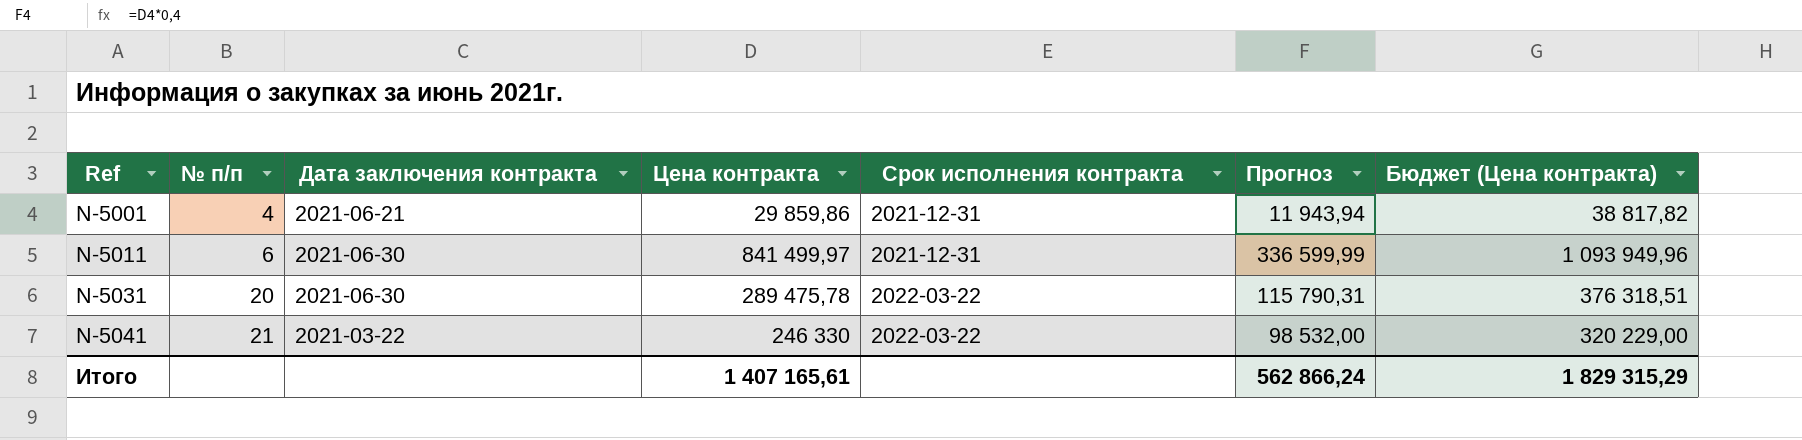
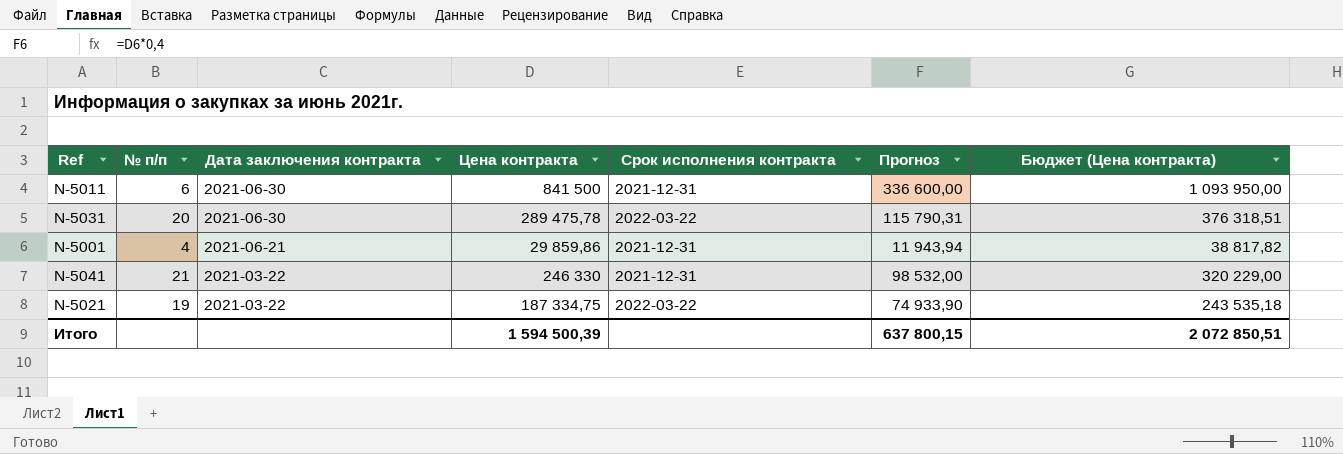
row order: Ref ascending -> Дата заключения контракта descending
N-5011 | Цена контракта: 841 499,97 -> 841 500
N-5011 | Прогноз: 336 599,99 -> 336 600,00
N-5011 | Бюджет (Цена контракта): 1 093 949,96 -> 1 093 950,00
N-5041 | Срок исполнения контракта: 2022-03-22 -> 2021-12-31
row N-5021: none -> 19 | 2021-03-22 | 187 334,75 | 2022-03-22 | 74 933,90 | 243 535,18
Итого | Цена контракта: 1 407 165,61 -> 1 594 500,39
Итого | Прогноз: 562 866,24 -> 637 800,15
Итого | Бюджет (Цена контракта): 1 829 315,29 -> 2 072 850,51

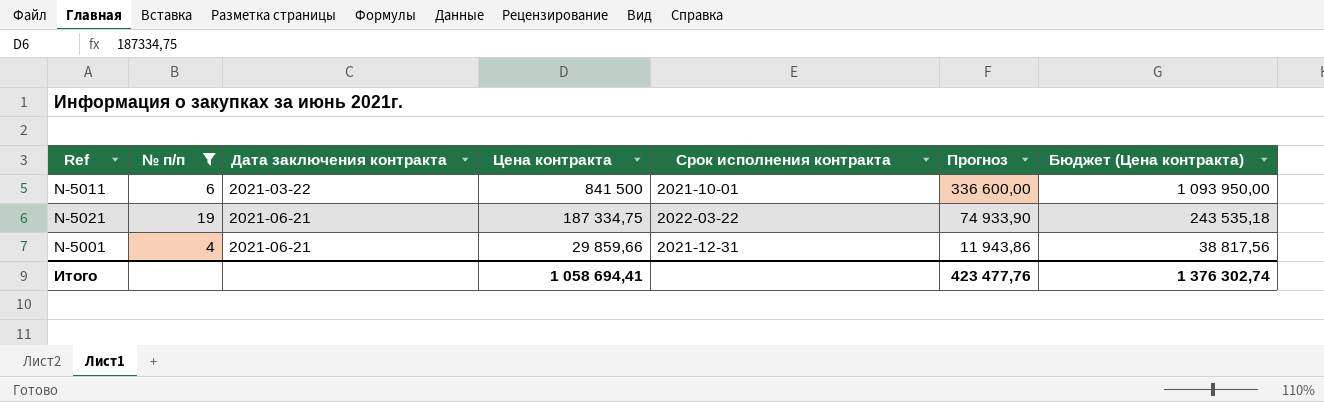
filter: none -> № п/п <= 19
row order: Дата заключения контракта descending -> Дата заключения контракта ascending
N-5011 | Дата заключения контракта: 2021-06-30 -> 2021-03-22
N-5011 | Срок исполнения контракта: 2021-12-31 -> 2021-10-01
N-5021 | Дата заключения контракта: 2021-03-22 -> 2021-06-21
N-5001 | Цена контракта: 29 859,86 -> 29 859,66
N-5001 | Прогноз: 11 943,94 -> 11 943,86
N-5001 | Бюджет (Цена контракта): 38 817,82 -> 38 817,56
Итого | Цена контракта: 1 594 500,39 -> 1 058 694,41
Итого | Прогноз: 637 800,15 -> 423 477,76
Итого | Бюджет (Цена контракта): 2 072 850,51 -> 1 376 302,74

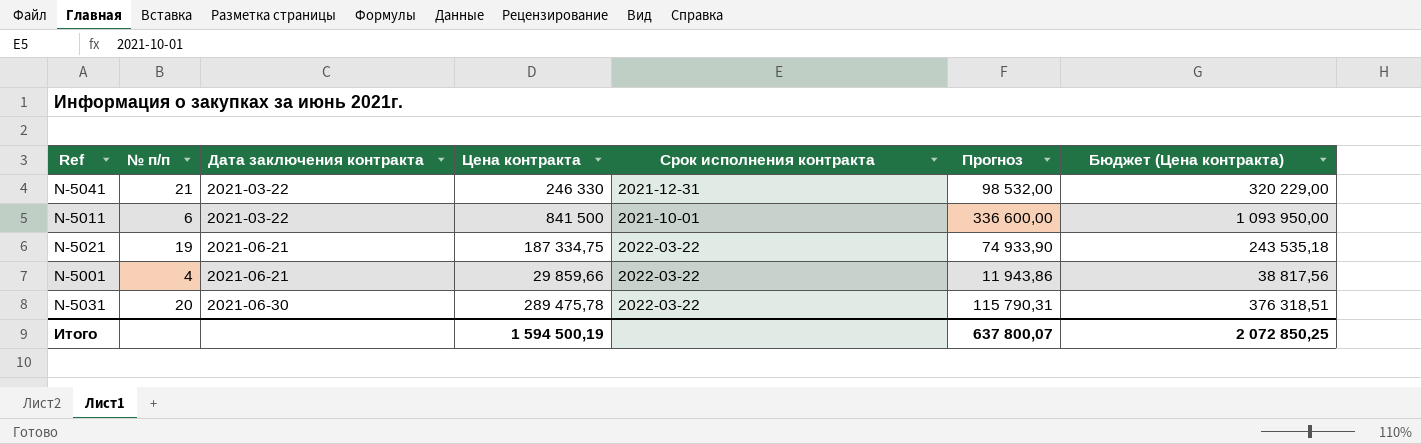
filter: № п/п <= 19 -> none
N-5001 | Срок исполнения контракта: 2021-12-31 -> 2022-03-22
Итого | Цена контракта: 1 058 694,41 -> 1 594 500,19
Итого | Прогноз: 423 477,76 -> 637 800,07
Итого | Бюджет (Цена контракта): 1 376 302,74 -> 2 072 850,25

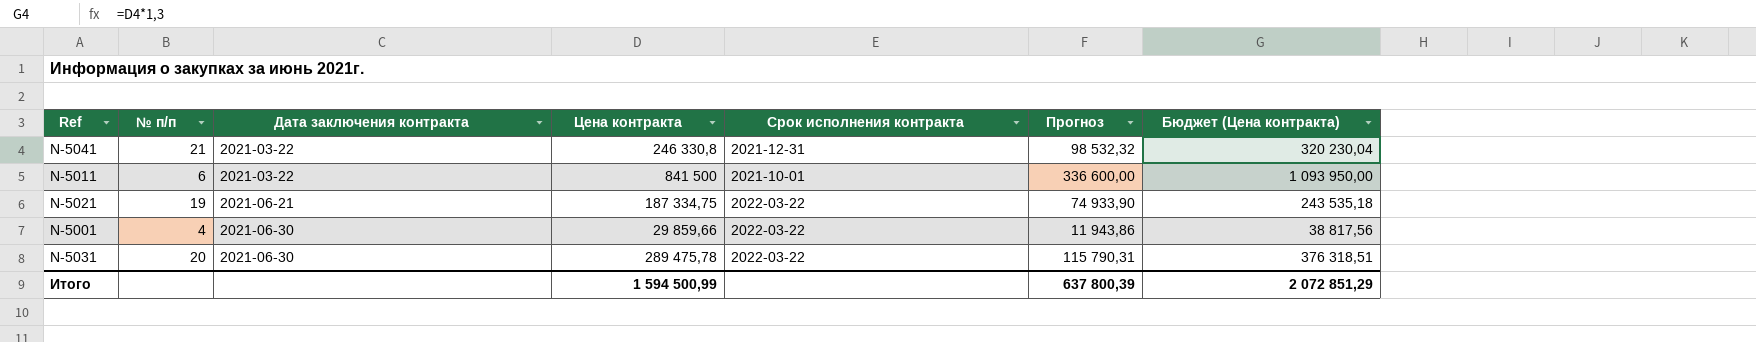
N-5041 | Цена контракта: 246 330 -> 246 330,8
N-5041 | Прогноз: 98 532,00 -> 98 532,32
N-5041 | Бюджет (Цена контракта): 320 229,00 -> 320 230,04
N-5001 | Дата заключения контракта: 2021-06-21 -> 2021-06-30
Итого | Цена контракта: 1 594 500,19 -> 1 594 500,99
Итого | Прогноз: 637 800,07 -> 637 800,39
Итого | Бюджет (Цена контракта): 2 072 850,25 -> 2 072 851,29

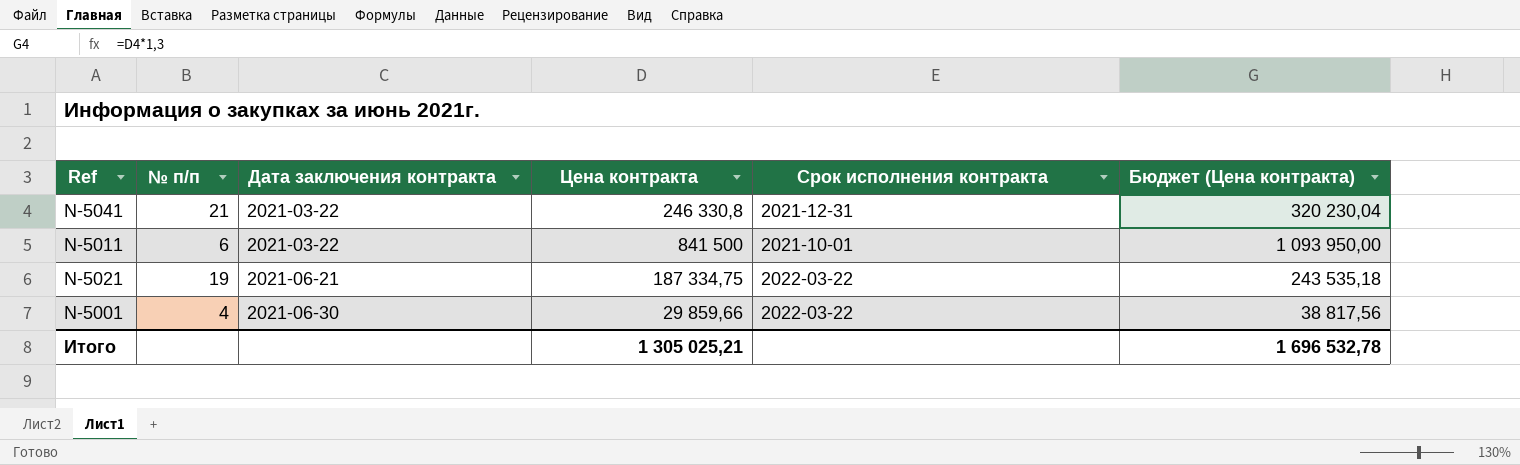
column Прогноз | formula: [Цена контракта] * 0,4 -> none
row N-5031: 20 | 2021-06-30 | 289 475,78 | 2022-03-22 | 115 790,31 | 376 318,51 -> none
Итого | Цена контракта: 1 594 500,99 -> 1 305 025,21
Итого | Бюджет (Цена контракта): 2 072 851,29 -> 1 696 532,78

